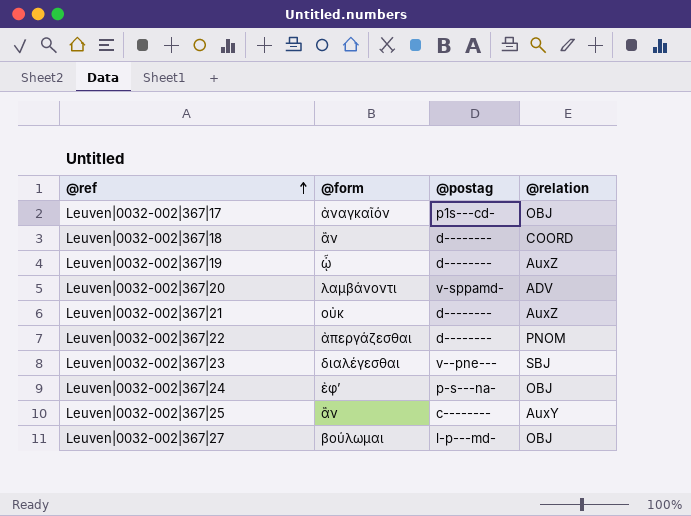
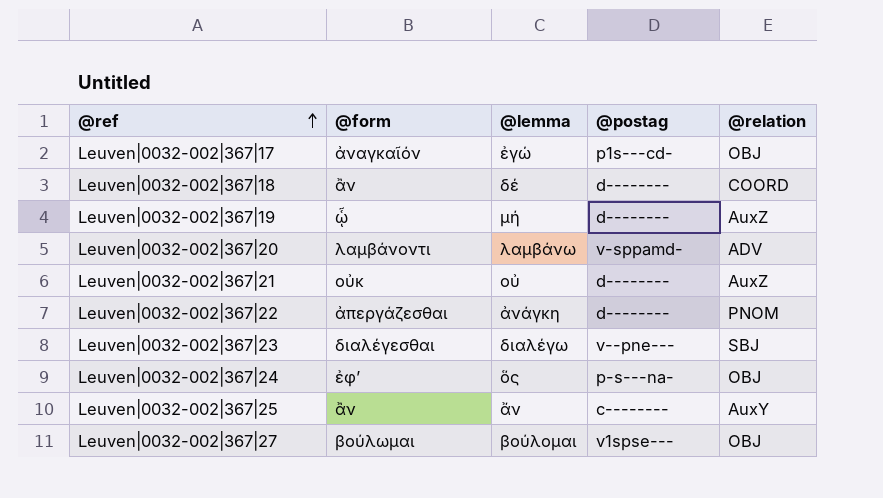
column @lemma | position: none -> 3
Leuven|0032-002|367|27 | @postag: l-p---md- -> v1spse---

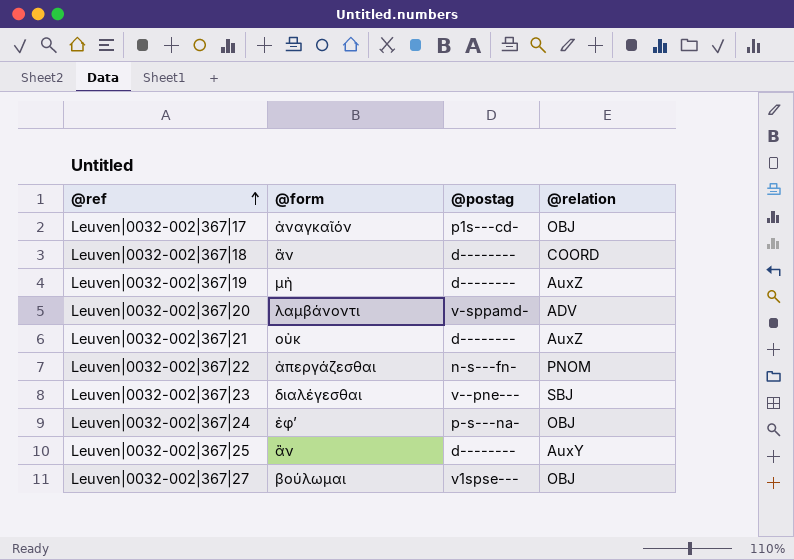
column @lemma | position: 3 -> none
Leuven|0032-002|367|19 | @form: ᾧ -> μὴ
Leuven|0032-002|367|22 | @postag: d-------- -> n-s---fn-
Leuven|0032-002|367|25 | @postag: c-------- -> d--------

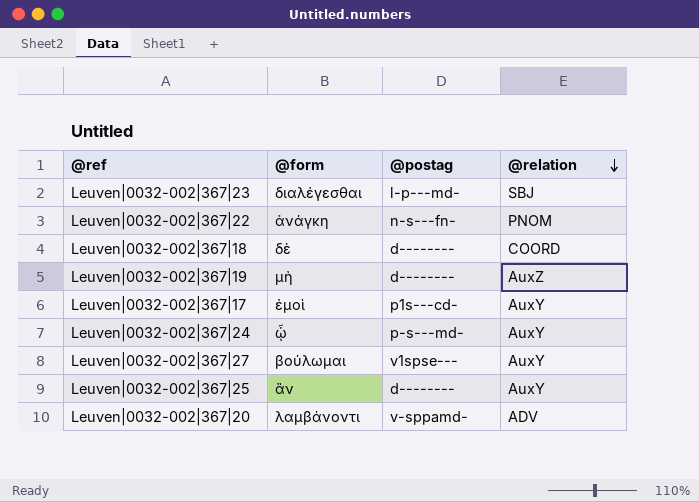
row order: @ref ascending -> @relation descending
row Leuven|0032-002|367|21: οὐκ | d-------- | AuxZ -> none
Leuven|0032-002|367|23 | @postag: v--pne--- -> l-p---md-
Leuven|0032-002|367|22 | @form: ἀπεργάζεσθαι -> ἀνάγκη
Leuven|0032-002|367|18 | @form: ἂν -> δὲ
Leuven|0032-002|367|17 | @form: ἀναγκαῖόν -> ἐμοὶ
Leuven|0032-002|367|17 | @relation: OBJ -> AuxY
Leuven|0032-002|367|24 | @form: ἐφ’ -> ᾧ
Leuven|0032-002|367|24 | @postag: p-s---na- -> p-s---md-
Leuven|0032-002|367|24 | @relation: OBJ -> AuxY
Leuven|0032-002|367|27 | @relation: OBJ -> AuxY

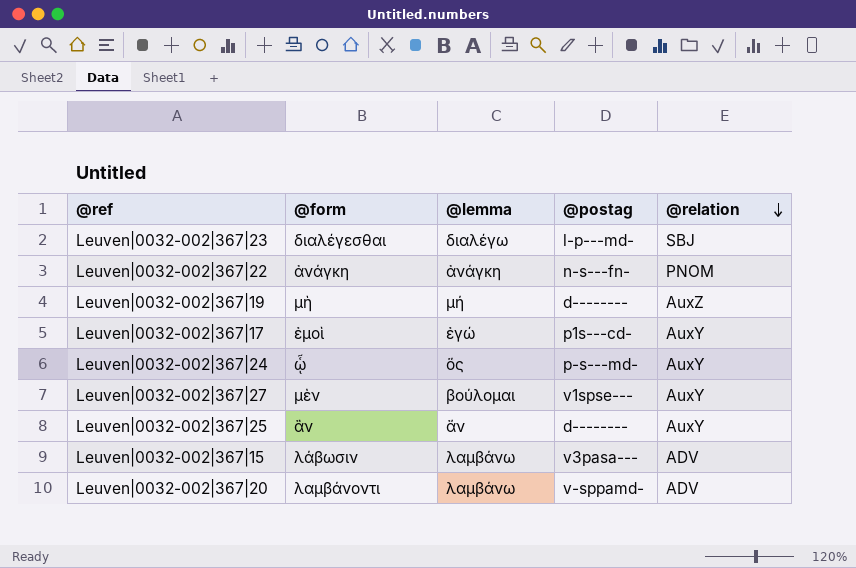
column @lemma | position: none -> 3
row Leuven|0032-002|367|18: δὲ | d-------- | COORD -> none
Leuven|0032-002|367|27 | @form: βούλωμαι -> μὲν
row Leuven|0032-002|367|15: none -> λάβωσιν | λαμβάνω | v3pasa--- | ADV

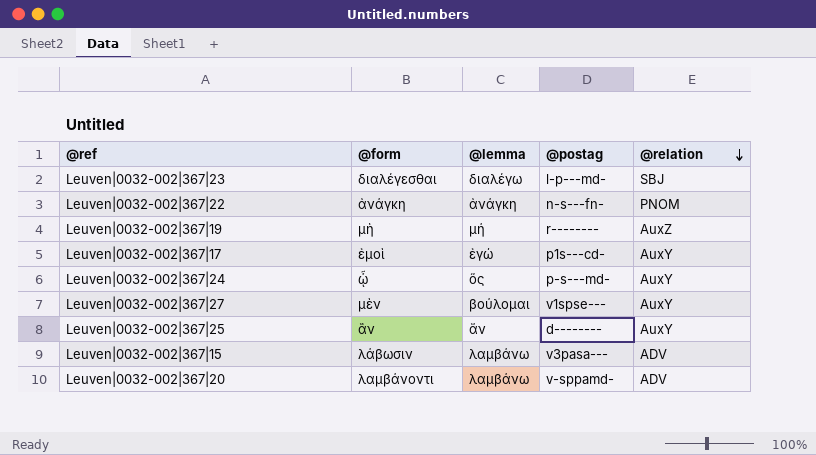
Leuven|0032-002|367|19 | @postag: d-------- -> r--------

